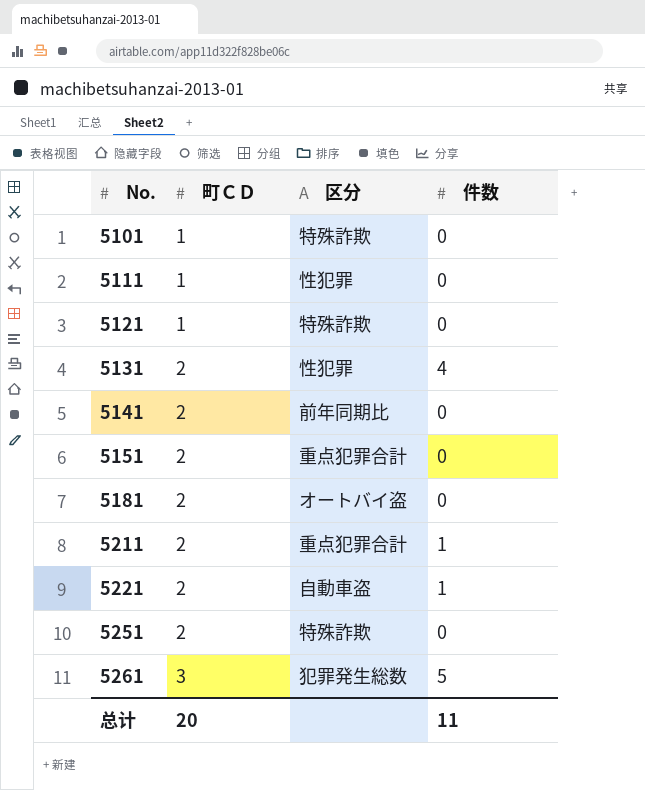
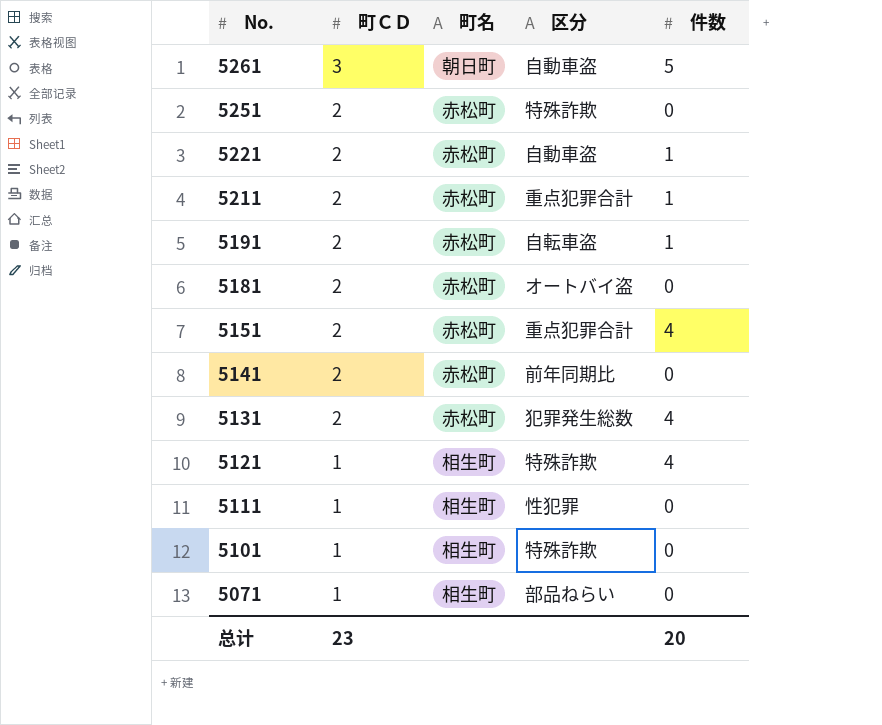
row order: No. ascending -> No. descending
column 町名 | position: none -> 3
5261 | 区分: 犯罪発生総数 -> 自動車盗
row 5191: none -> 2 | 赤松町 | 自転車盗 | 1
5151 | 件数: 0 -> 4
5131 | 区分: 性犯罪 -> 犯罪発生総数
5121 | 件数: 0 -> 4
row 5071: none -> 1 | 相生町 | 部品ねらい | 0
总计 | 町ＣＤ: 20 -> 23
总计 | 件数: 11 -> 20

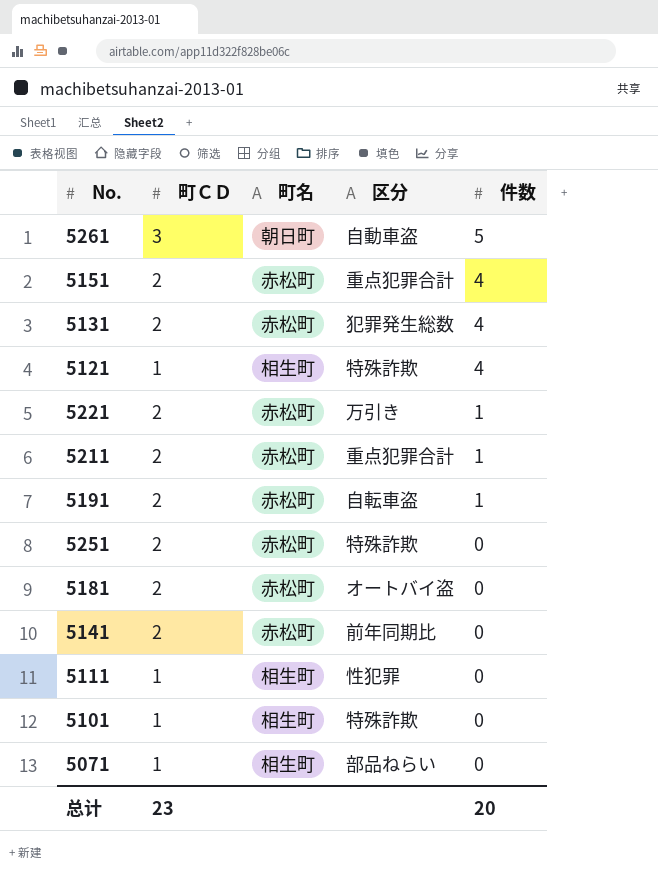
row order: No. descending -> 件数 descending
5221 | 区分: 自動車盗 -> 万引き

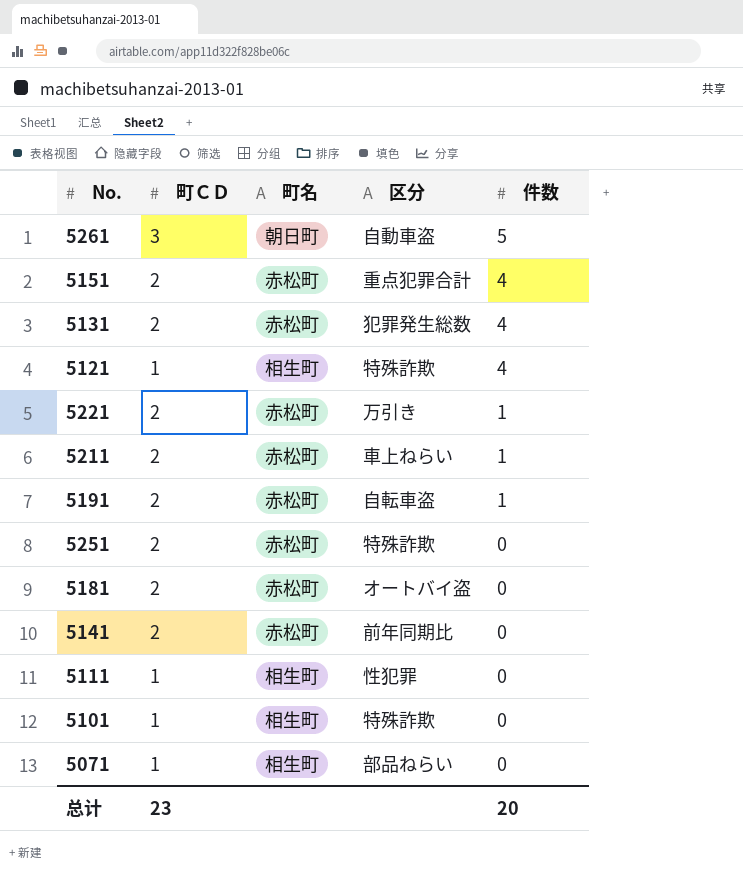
5211 | 区分: 重点犯罪合計 -> 車上ねらい

